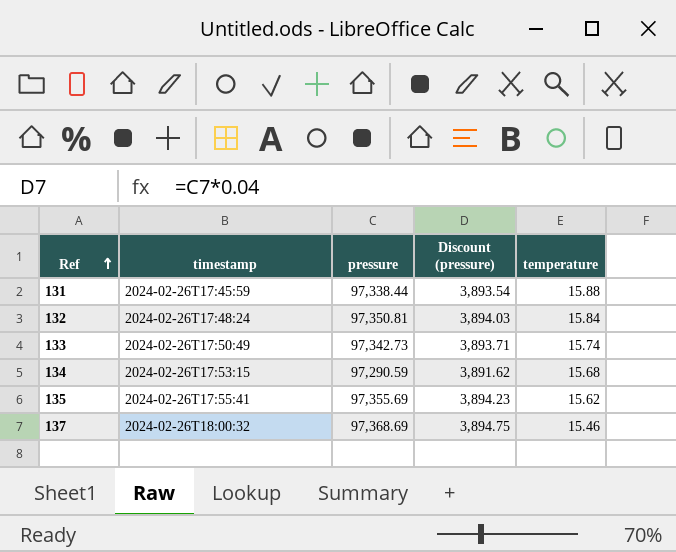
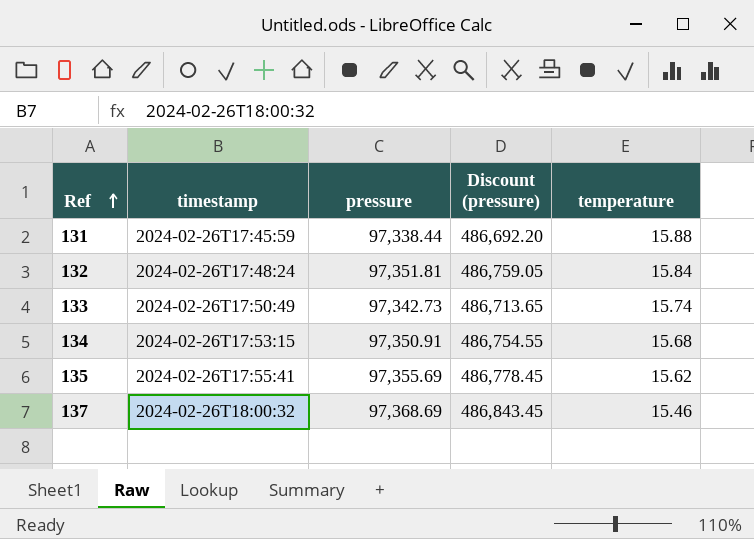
column Discount (pressure) | formula: [pressure] * 0.04 -> [pressure] * 5
132 | pressure: 97,350.81 -> 97,351.81
134 | pressure: 97,290.59 -> 97,350.91

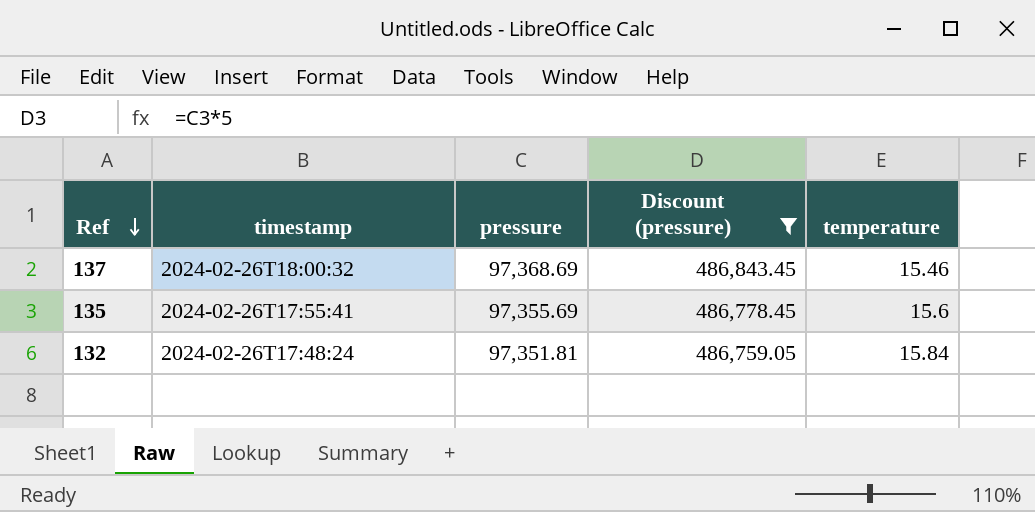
filter: none -> Discount (pressure) >= 486,759.05
row order: Ref ascending -> Ref descending
135 | temperature: 15.62 -> 15.6

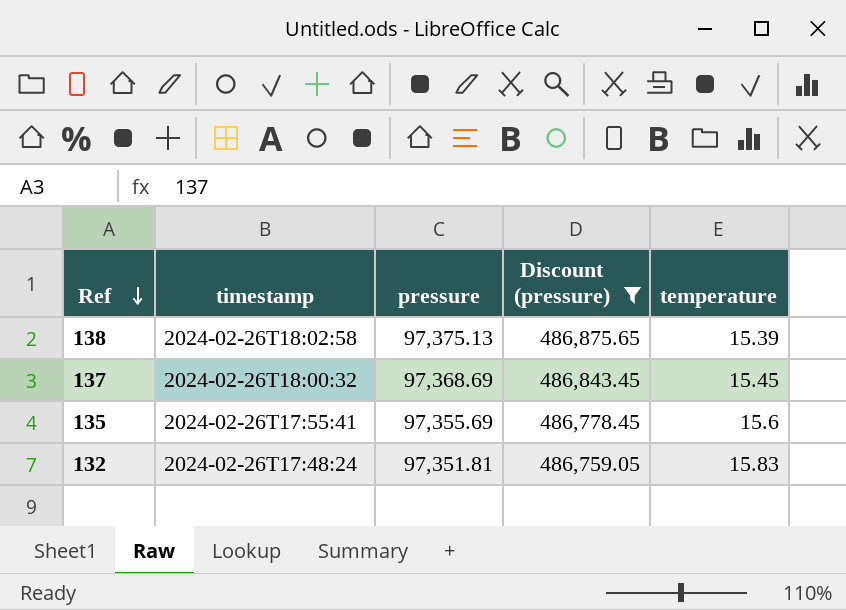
row 138: none -> 2024-02-26T18:02:58 | 97,375.13 | 486,875.65 | 15.39
137 | temperature: 15.46 -> 15.45
132 | temperature: 15.84 -> 15.83

